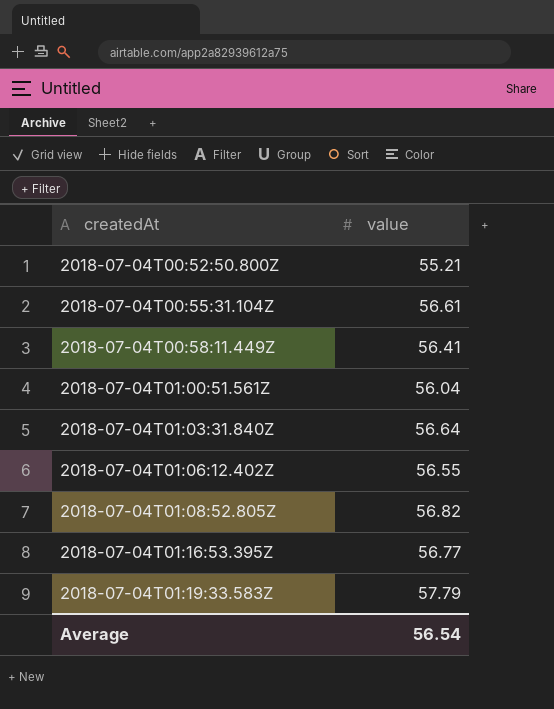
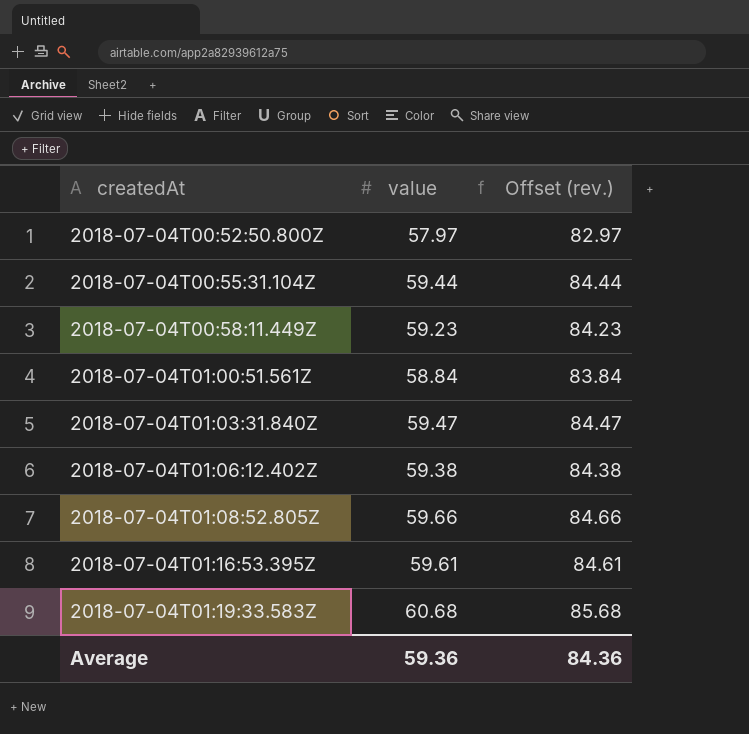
column Offset (rev.) | formula: none -> [value] + 25
2018-07-04T00:52:50.800Z | value: 55.21 -> 57.97
2018-07-04T00:55:31.104Z | value: 56.61 -> 59.44
2018-07-04T00:58:11.449Z | value: 56.41 -> 59.23
2018-07-04T01:00:51.561Z | value: 56.04 -> 58.84
2018-07-04T01:03:31.840Z | value: 56.64 -> 59.47
2018-07-04T01:06:12.402Z | value: 56.55 -> 59.38
2018-07-04T01:08:52.805Z | value: 56.82 -> 59.66
2018-07-04T01:16:53.395Z | value: 56.77 -> 59.61
2018-07-04T01:19:33.583Z | value: 57.79 -> 60.68
Average | value: 56.54 -> 59.36

